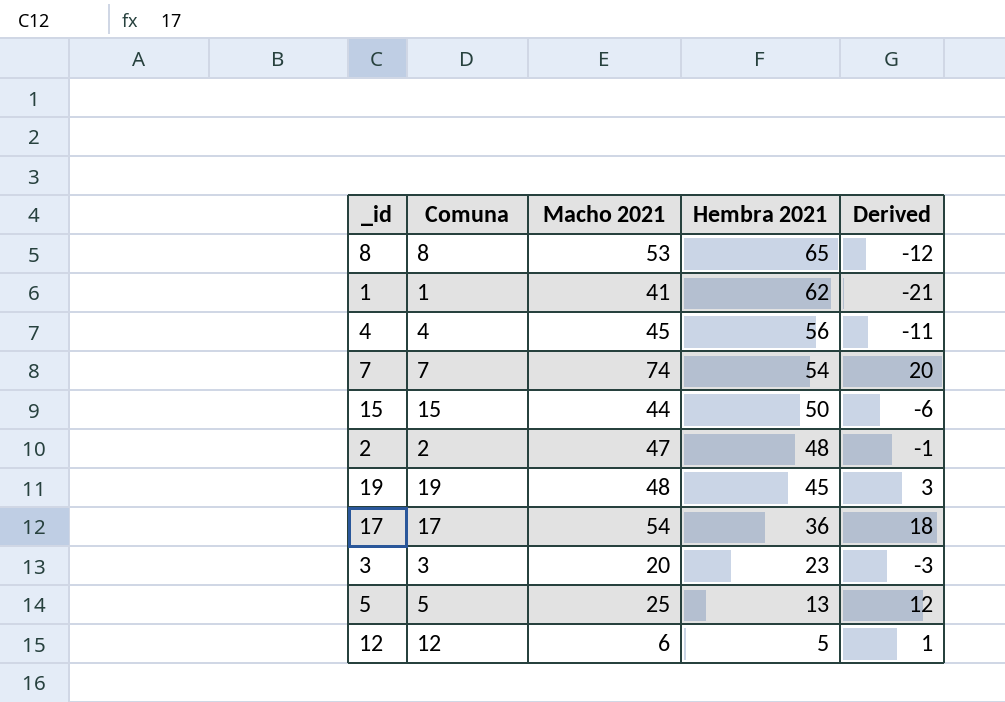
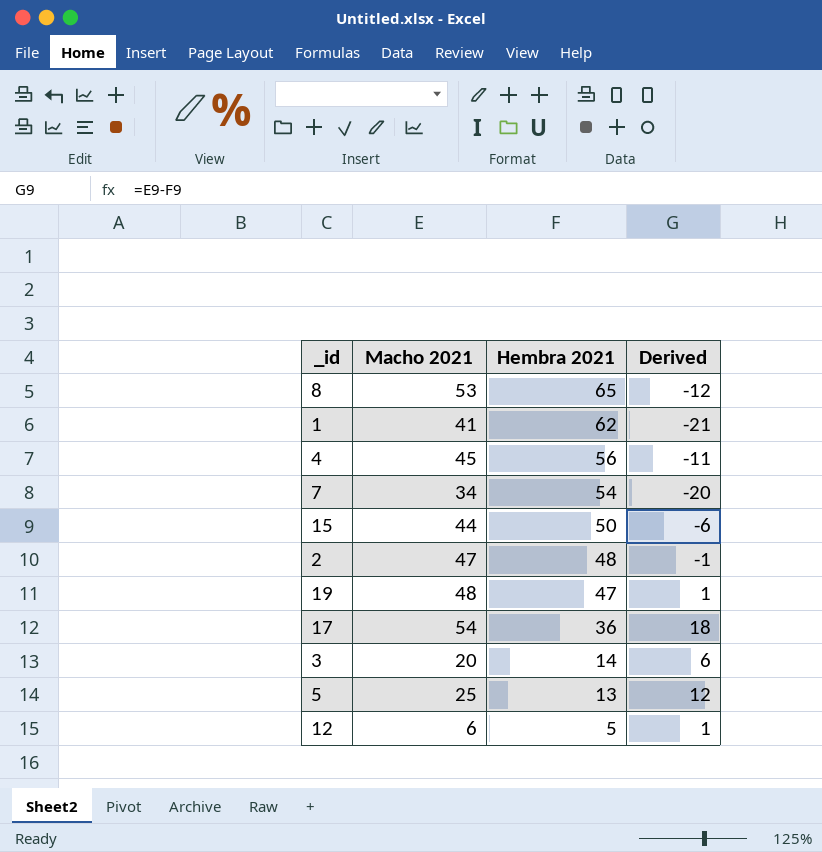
column Comuna | position: 2 -> none
7 | Macho 2021: 74 -> 34
7 | Derived: 20 -> -20
19 | Hembra 2021: 45 -> 47
19 | Derived: 3 -> 1
3 | Hembra 2021: 23 -> 14
3 | Derived: -3 -> 6

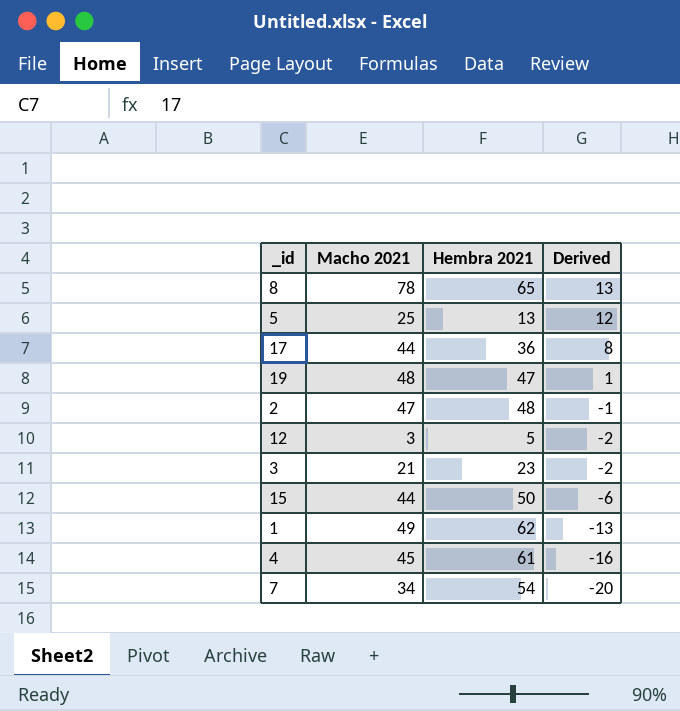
row order: Hembra 2021 descending -> Derived descending
8 | Macho 2021: 53 -> 78
8 | Derived: -12 -> 13
17 | Macho 2021: 54 -> 44
17 | Derived: 18 -> 8
12 | Macho 2021: 6 -> 3
12 | Derived: 1 -> -2
3 | Macho 2021: 20 -> 21
3 | Hembra 2021: 14 -> 23
3 | Derived: 6 -> -2
1 | Macho 2021: 41 -> 49
1 | Derived: -21 -> -13
4 | Hembra 2021: 56 -> 61
4 | Derived: -11 -> -16

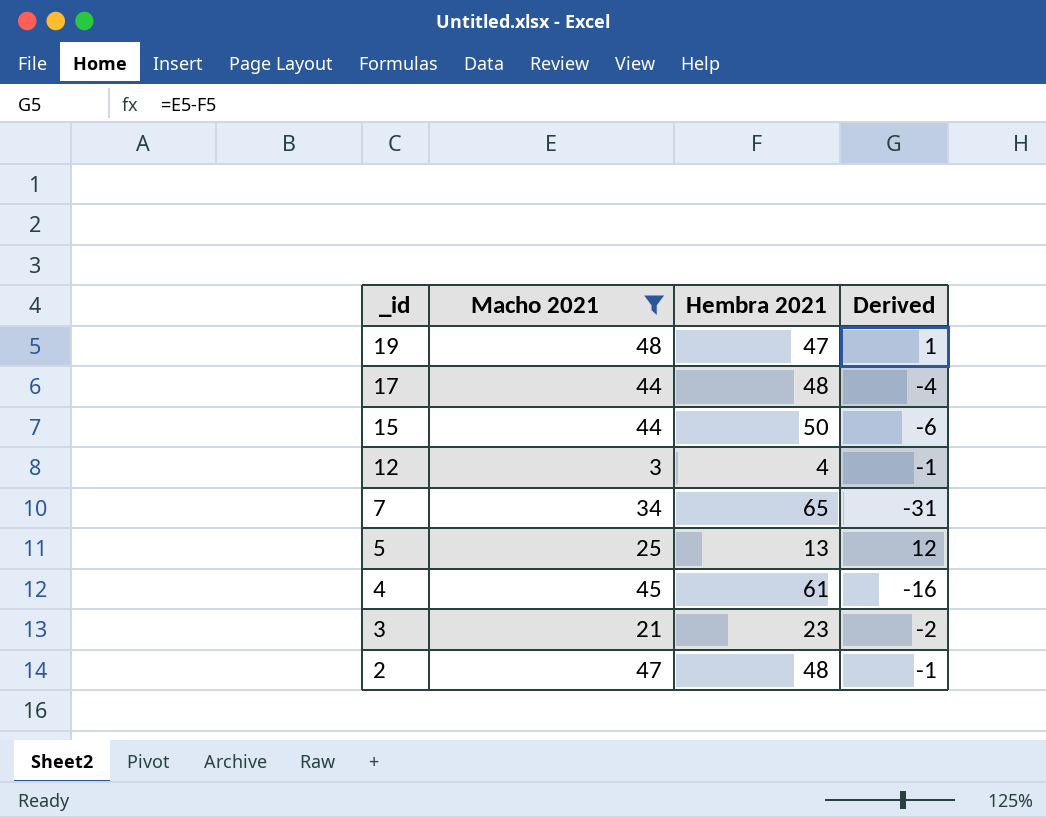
filter: none -> Macho 2021 <= 48
row order: Derived descending -> _id descending
17 | Hembra 2021: 36 -> 48
17 | Derived: 8 -> -4
12 | Hembra 2021: 5 -> 4
12 | Derived: -2 -> -1
7 | Hembra 2021: 54 -> 65
7 | Derived: -20 -> -31

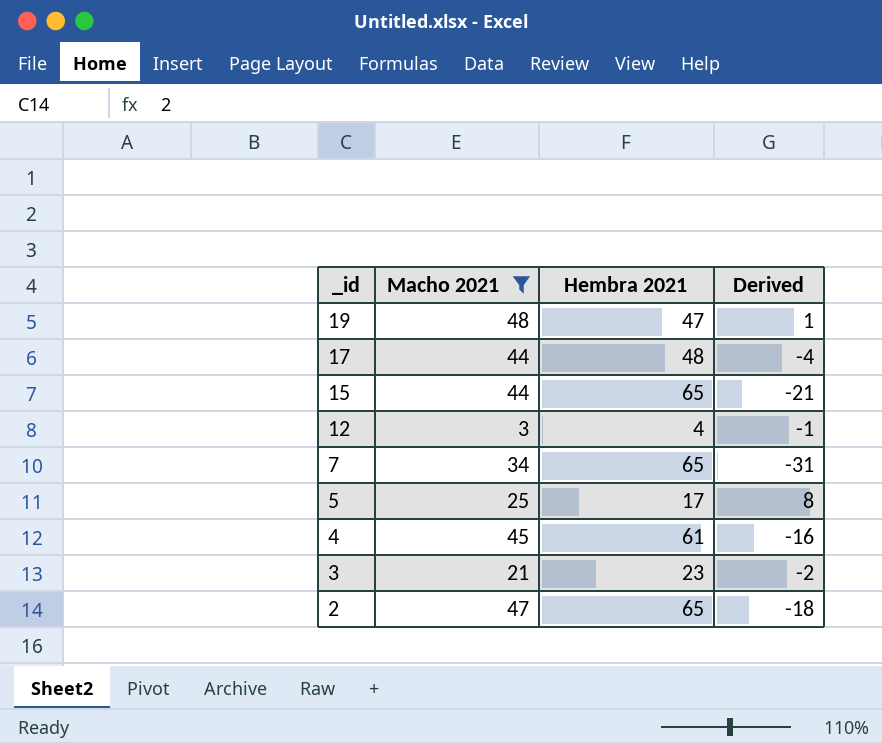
15 | Hembra 2021: 50 -> 65
15 | Derived: -6 -> -21
5 | Hembra 2021: 13 -> 17
5 | Derived: 12 -> 8
2 | Hembra 2021: 48 -> 65
2 | Derived: -1 -> -18

